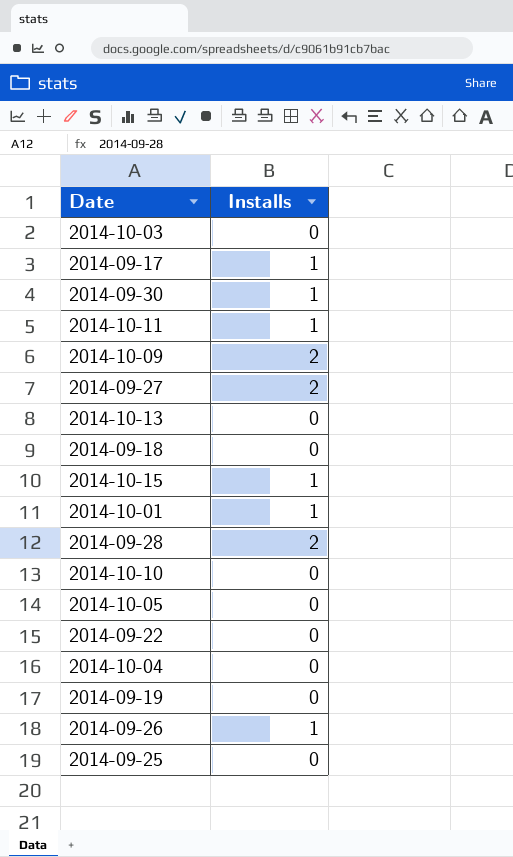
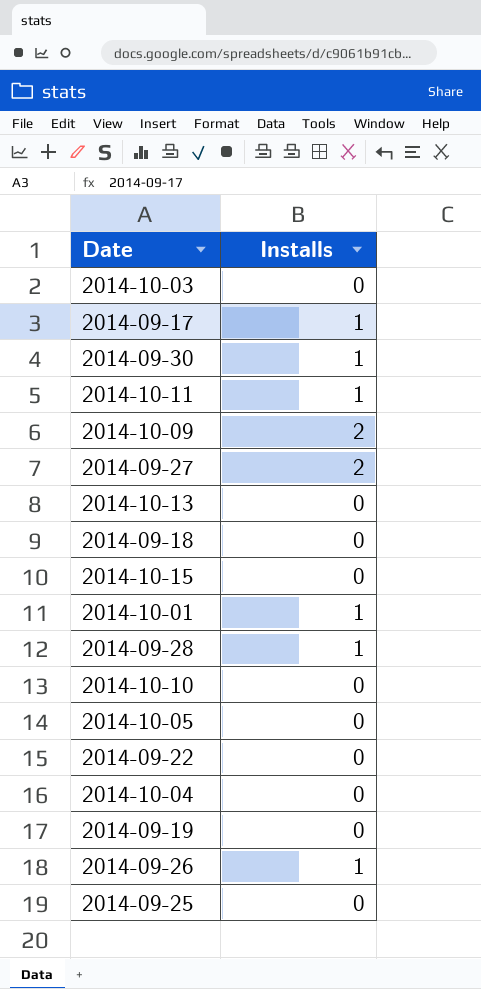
2014-10-15 | Installs: 1 -> 0
2014-09-28 | Installs: 2 -> 1

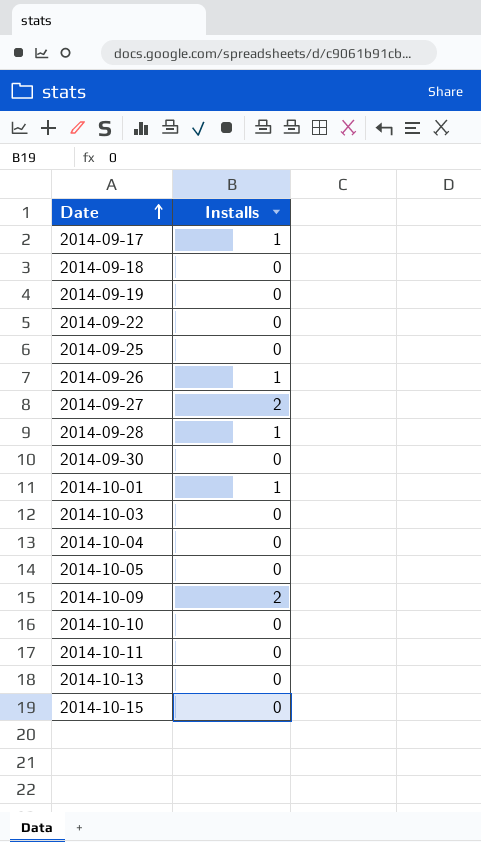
row order: none -> Date ascending
2014-09-30 | Installs: 1 -> 0
2014-10-11 | Installs: 1 -> 0

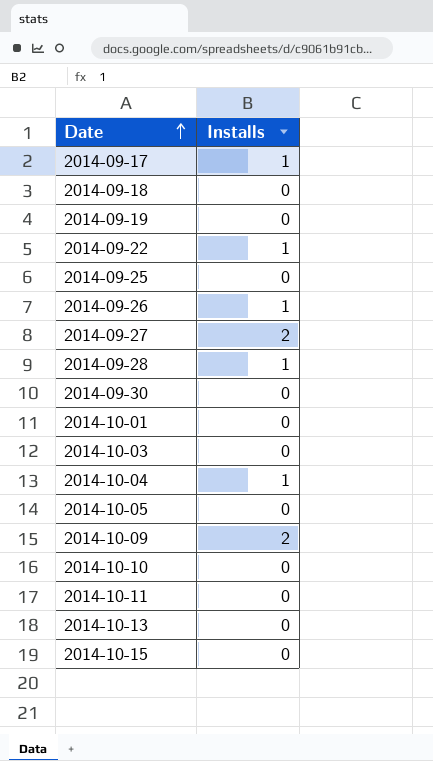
2014-09-22 | Installs: 0 -> 1
2014-10-01 | Installs: 1 -> 0
2014-10-04 | Installs: 0 -> 1

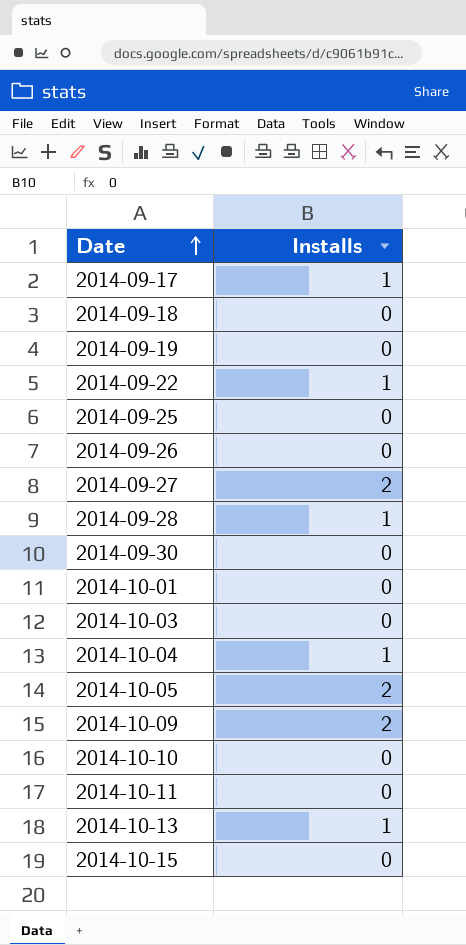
2014-09-26 | Installs: 1 -> 0
2014-10-05 | Installs: 0 -> 2
2014-10-13 | Installs: 0 -> 1

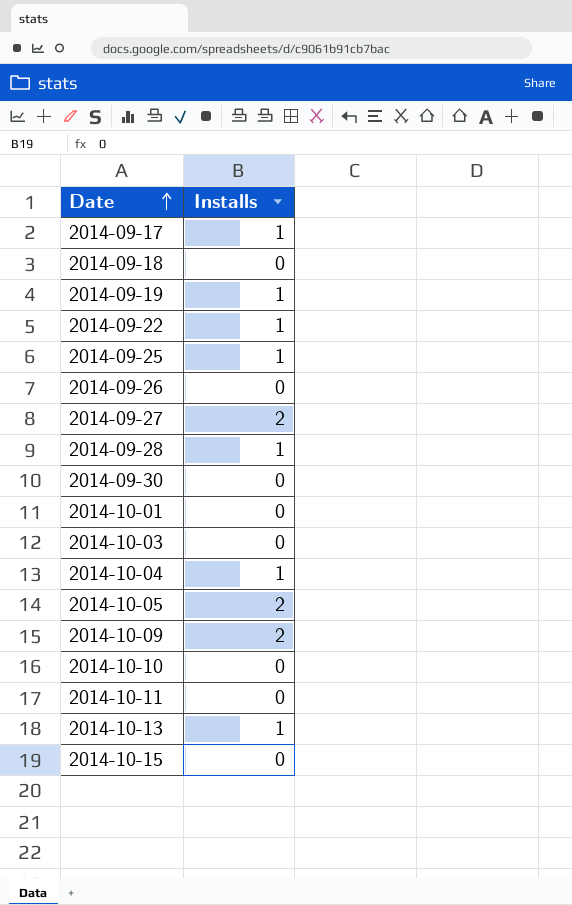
2014-09-19 | Installs: 0 -> 1
2014-09-25 | Installs: 0 -> 1

